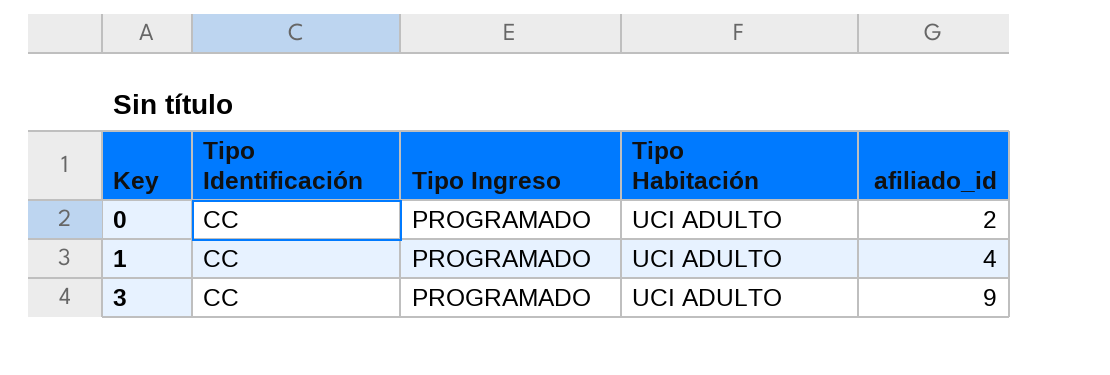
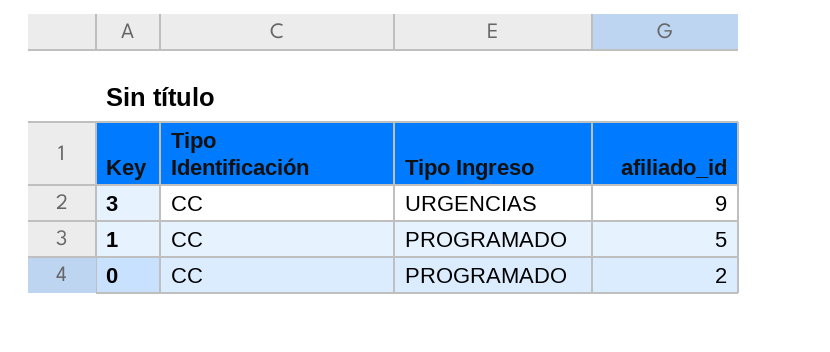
row order: Key ascending -> Key descending
column Tipo Habitación | position: 4 -> none
3 | Tipo Ingreso: PROGRAMADO -> URGENCIAS
1 | afiliado_id: 4 -> 5

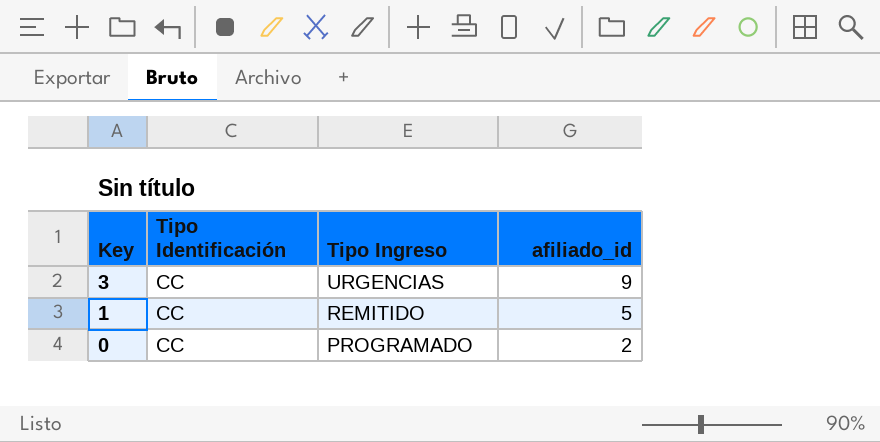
1 | Tipo Ingreso: PROGRAMADO -> REMITIDO

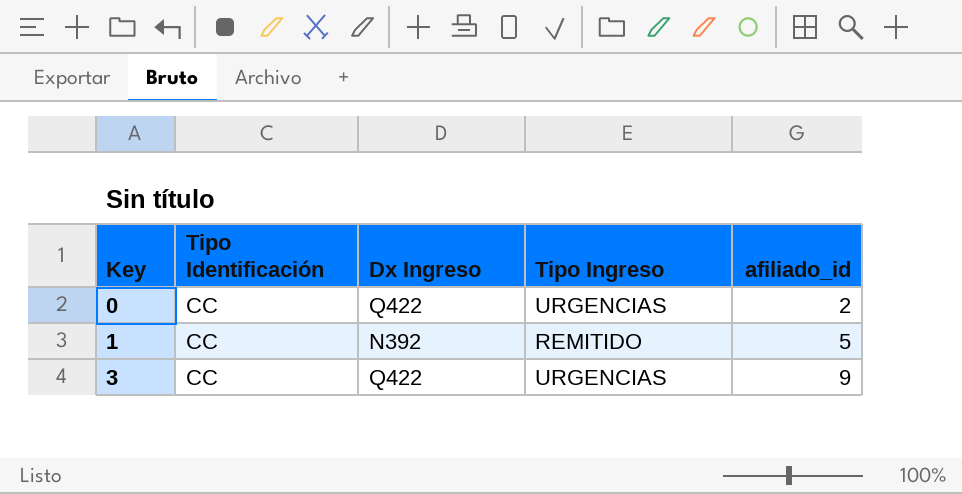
row order: Key descending -> Key ascending
column Dx Ingreso | position: none -> 3
0 | Tipo Ingreso: PROGRAMADO -> URGENCIAS

